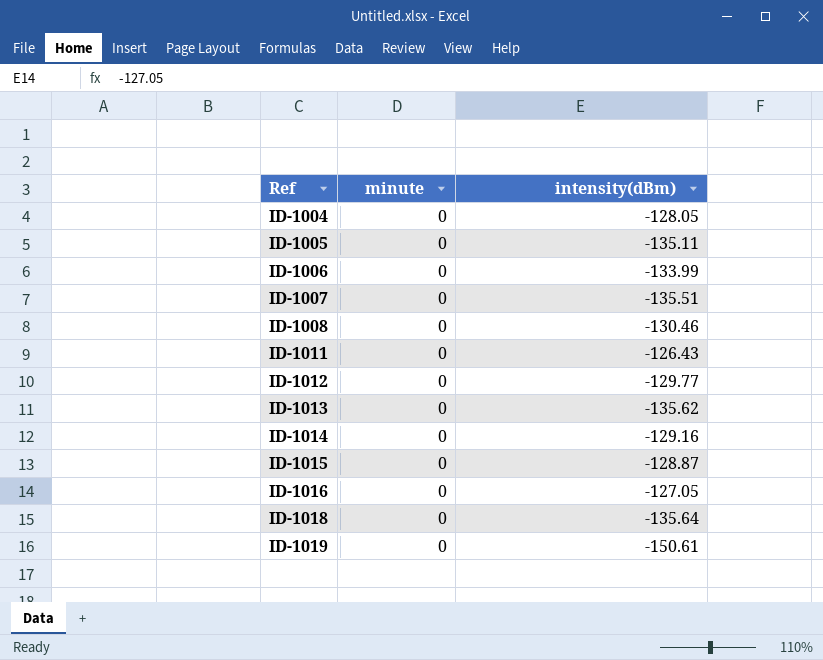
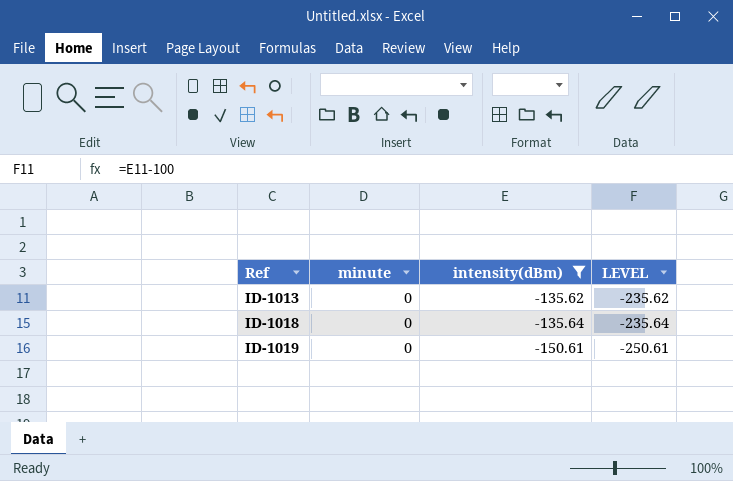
filter: none -> intensity(dBm) <= -135.62
column LEVEL | formula: none -> [intensity(dBm)] - 100

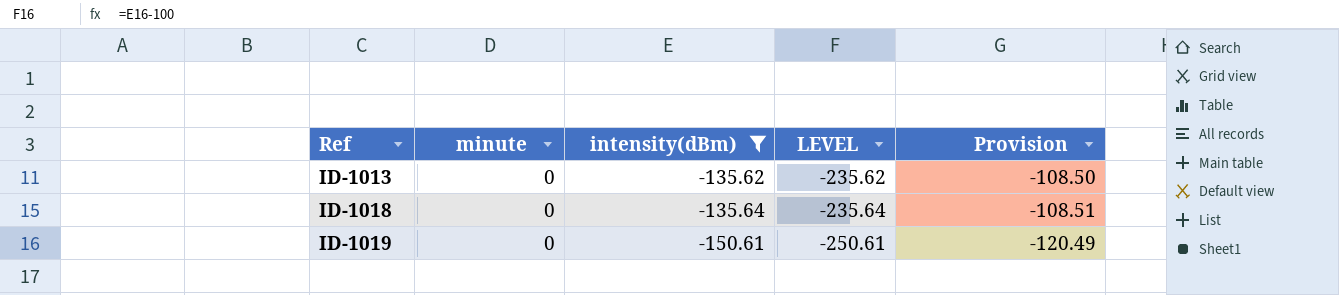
column Provision | formula: none -> [intensity(dBm)] * 0.8

